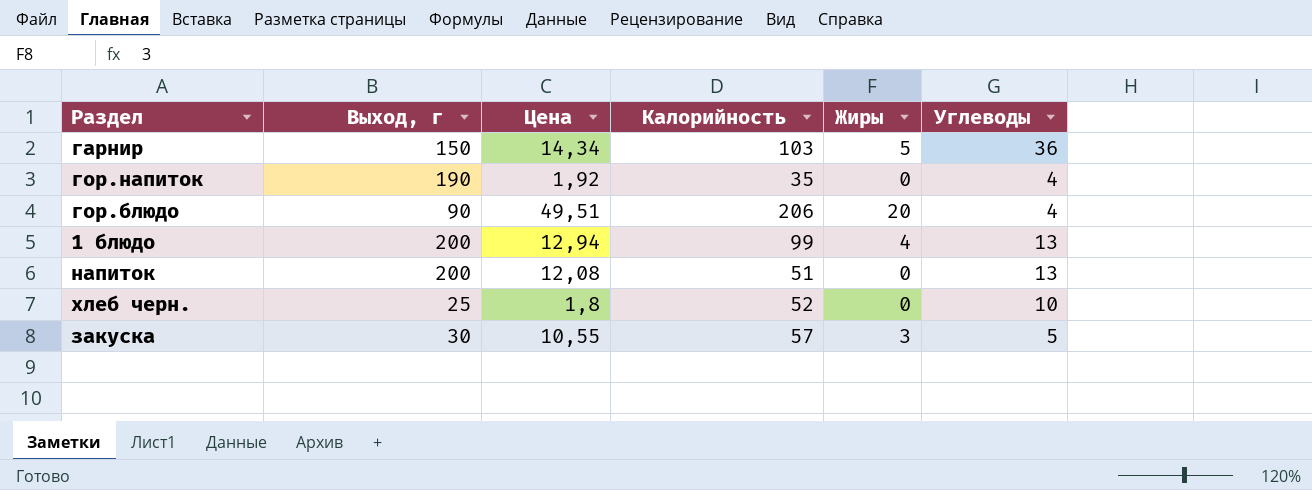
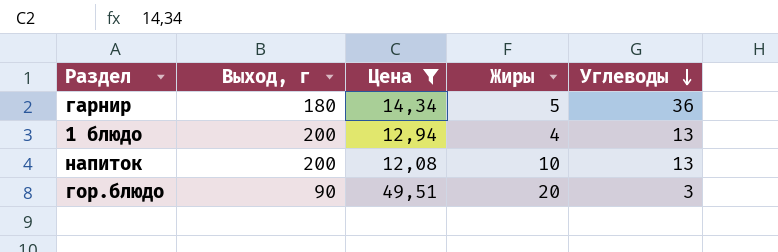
filter: none -> Цена >= 12,08
row order: none -> Углеводы descending
column Калорийность | position: 4 -> none
гарнир | Выход, г: 150 -> 180
напиток | Жиры: 0 -> 10
гор.блюдо | Углеводы: 4 -> 3

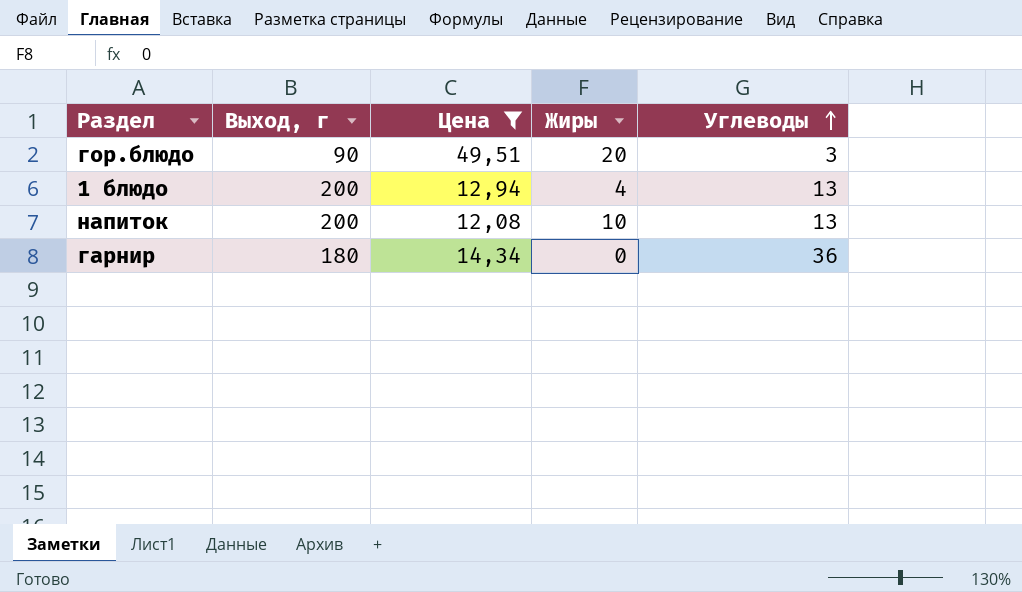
row order: Углеводы descending -> Углеводы ascending
гарнир | Жиры: 5 -> 0

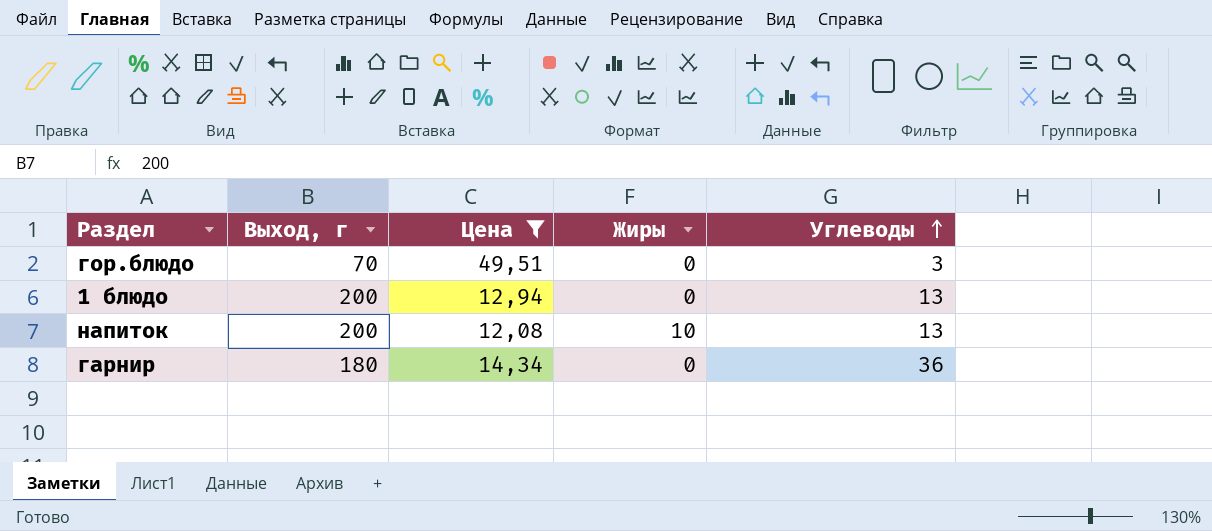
гор.блюдо | Выход, г: 90 -> 70
гор.блюдо | Жиры: 20 -> 0
1 блюдо | Жиры: 4 -> 0

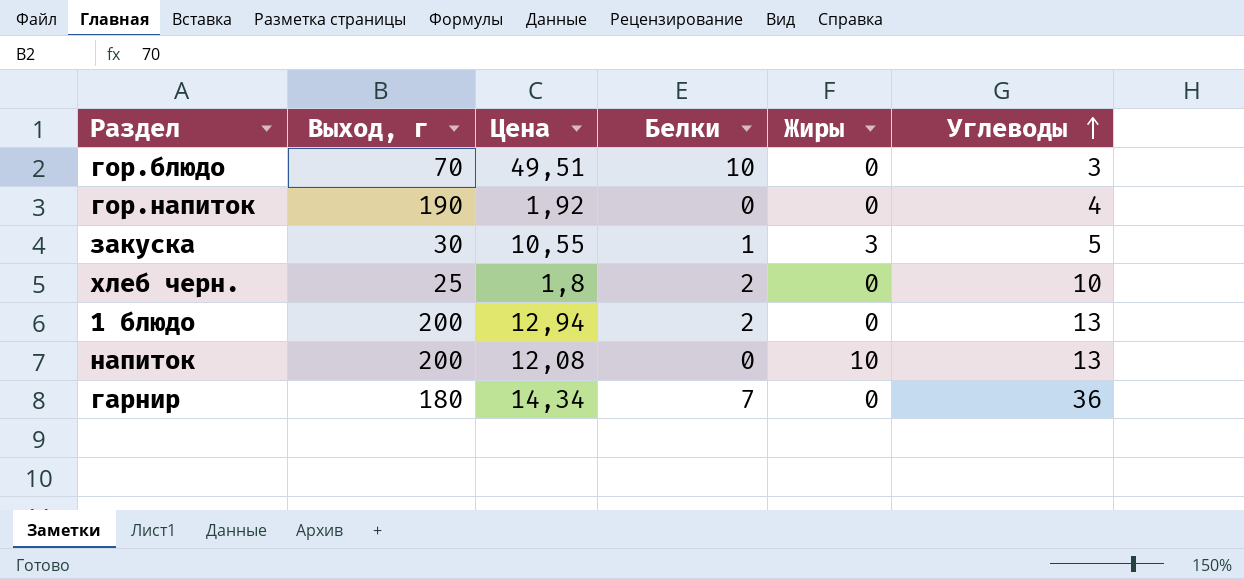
filter: Цена >= 12,08 -> none
column Белки | position: none -> 4

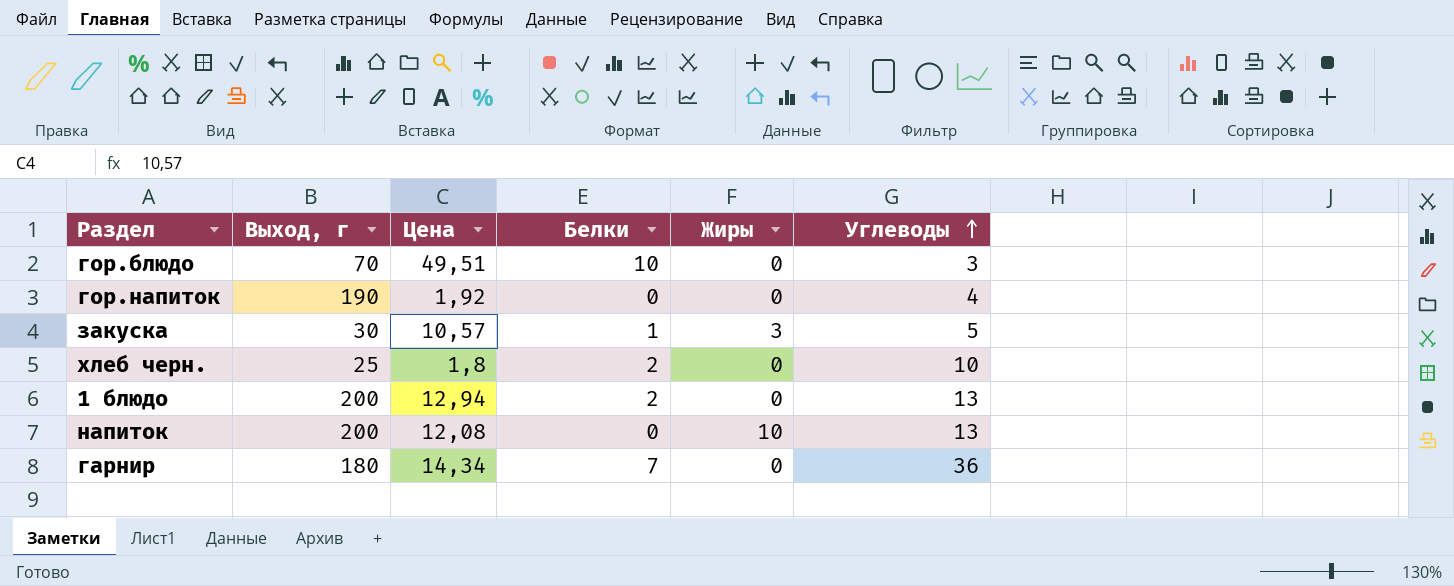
закуска | Цена: 10,55 -> 10,57

